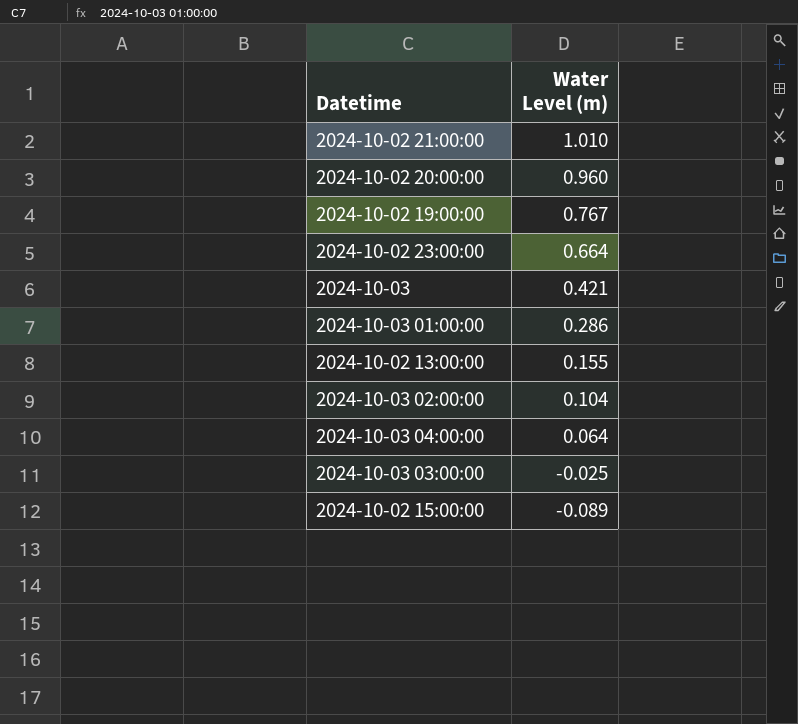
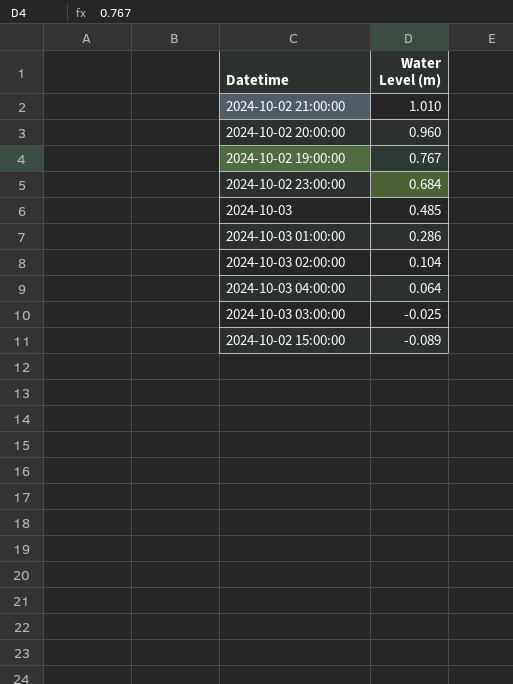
row 2024-10-02 13:00:00: 0.155 -> none
2024-10-02 23:00:00 | Water Level (m): 0.664 -> 0.684
2024-10-03 | Water Level (m): 0.421 -> 0.485

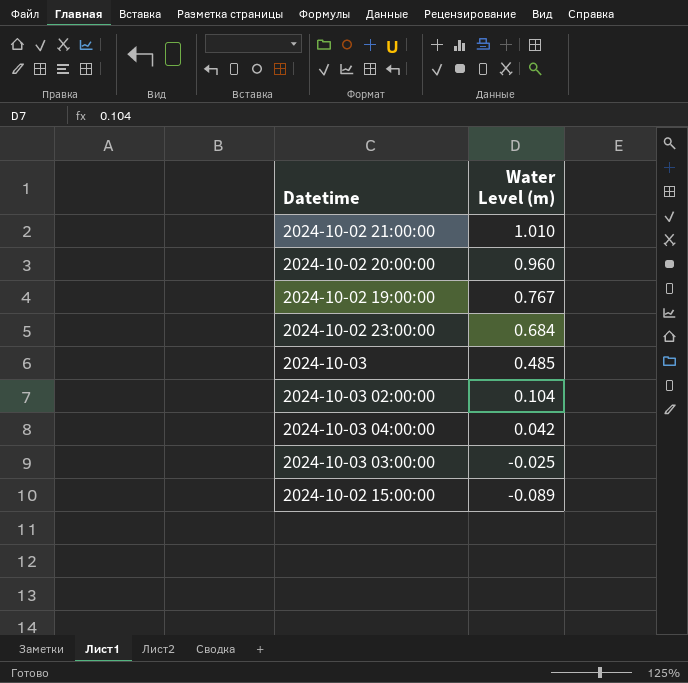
row 2024-10-03 01:00:00: 0.286 -> none
2024-10-03 04:00:00 | Water Level (m): 0.064 -> 0.042

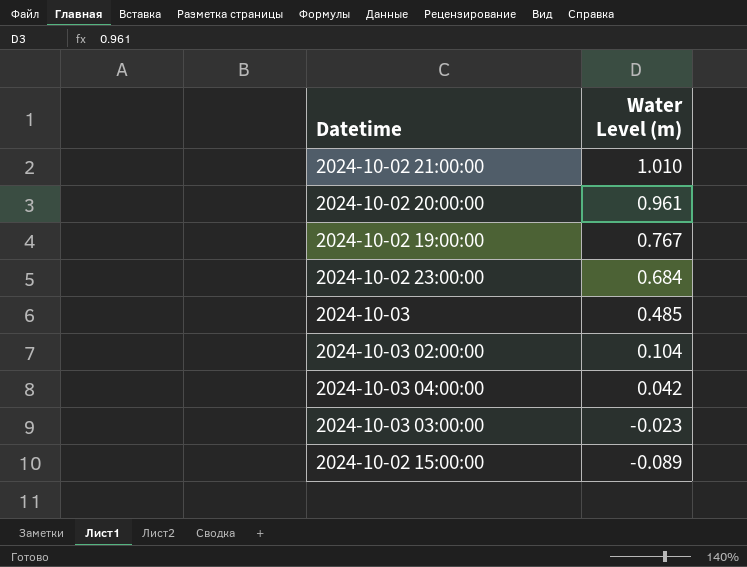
2024-10-02 20:00:00 | Water Level (m): 0.960 -> 0.961
2024-10-03 03:00:00 | Water Level (m): -0.025 -> -0.023

